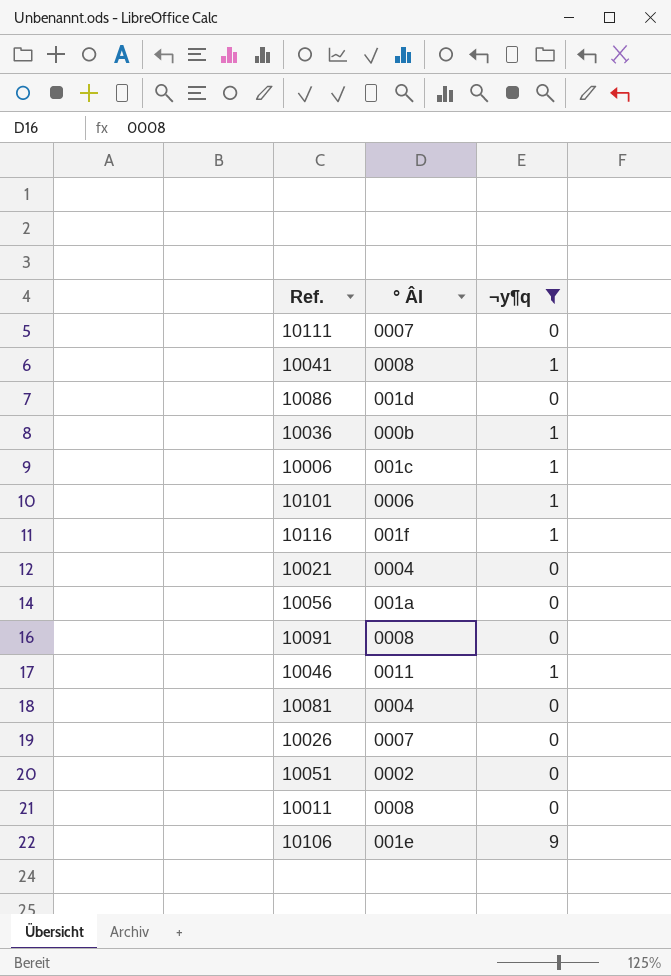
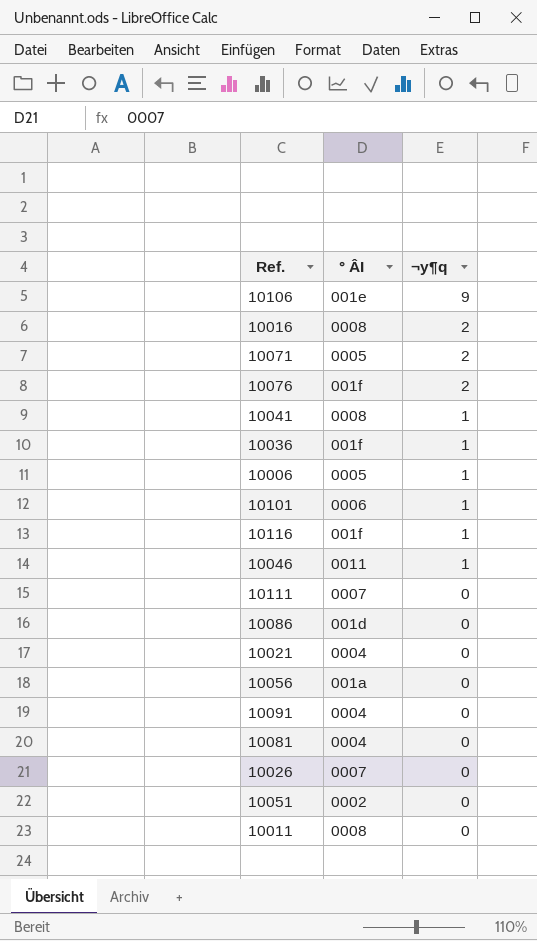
filter: ¬y¶q != 2 -> none
row order: none -> ¬y¶q descending
10036 | ° ÂI: 000b -> 001f
10006 | ° ÂI: 001c -> 0005
10091 | ° ÂI: 0008 -> 0004

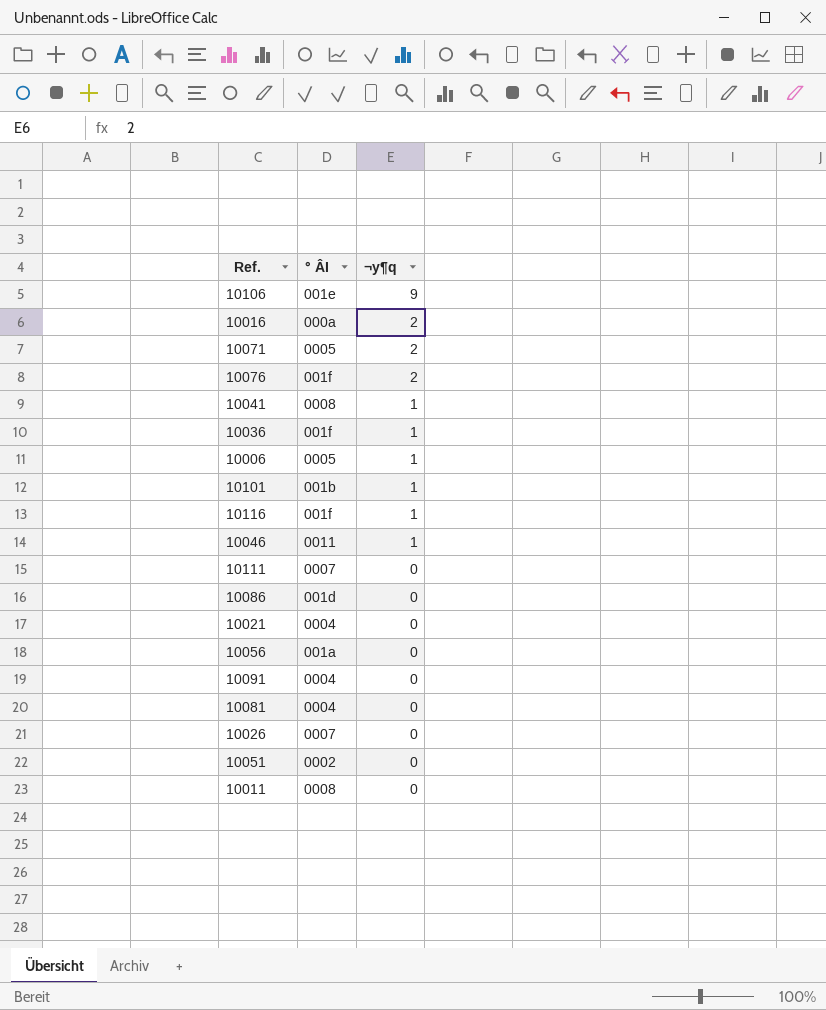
10016 | ° ÂI: 0008 -> 000a
10101 | ° ÂI: 0006 -> 001b

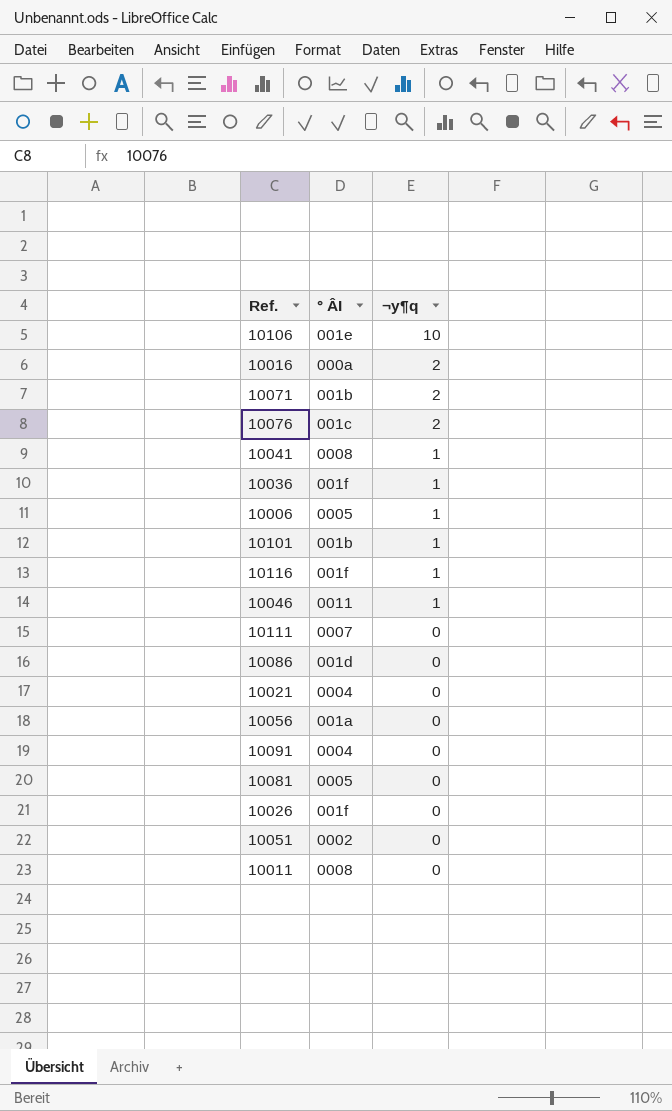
10106 | ¬y¶q: 9 -> 10
10071 | ° ÂI: 0005 -> 001b
10076 | ° ÂI: 001f -> 001c
10081 | ° ÂI: 0004 -> 0005
10026 | ° ÂI: 0007 -> 001f

